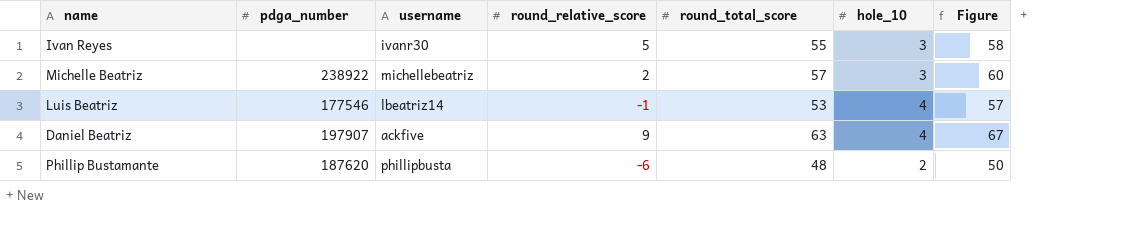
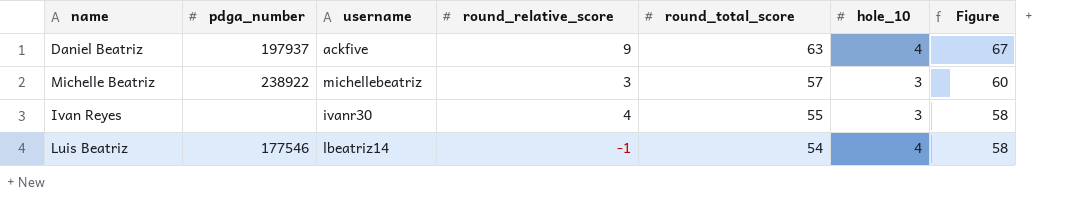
row order: none -> round_total_score descending
row Phillip Bustamante: 187620 | phillipbusta | -6 | 48 | 2 | 50 -> none
Daniel Beatriz | pdga_number: 197907 -> 197937
Michelle Beatriz | round_relative_score: 2 -> 3
Ivan Reyes | round_relative_score: 5 -> 4
Luis Beatriz | round_total_score: 53 -> 54
Luis Beatriz | Figure: 57 -> 58

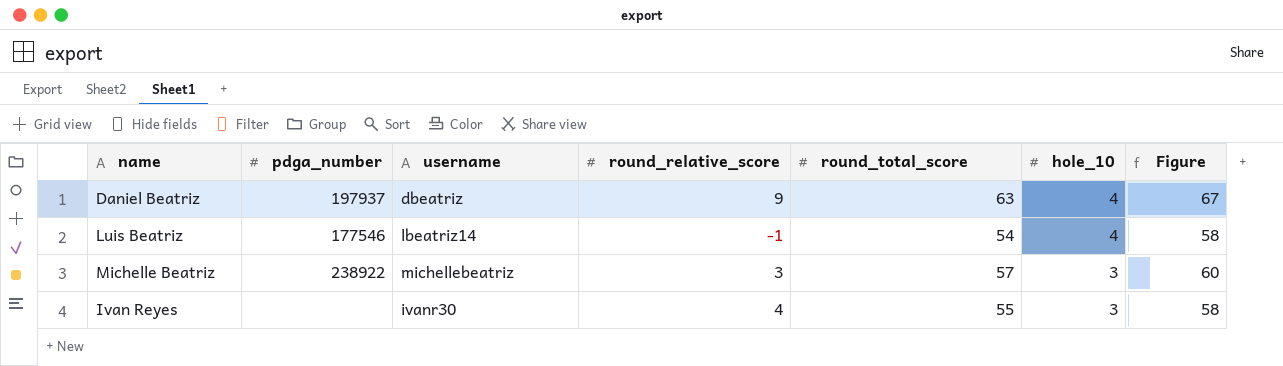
row order: round_total_score descending -> hole_10 descending
Daniel Beatriz | username: ackfive -> dbeatriz

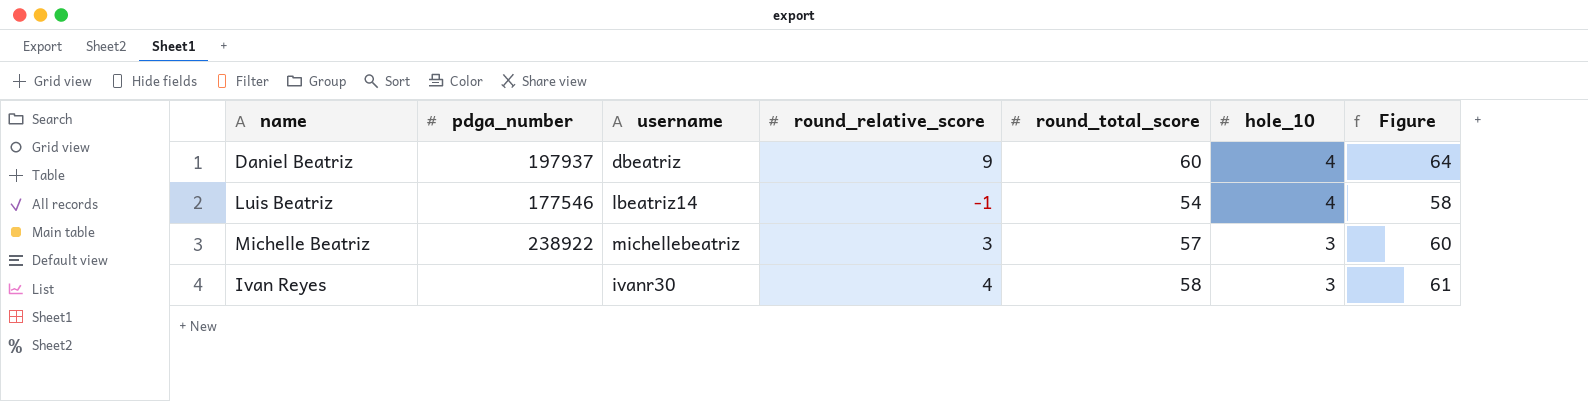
Daniel Beatriz | round_total_score: 63 -> 60
Daniel Beatriz | Figure: 67 -> 64
Ivan Reyes | round_total_score: 55 -> 58
Ivan Reyes | Figure: 58 -> 61

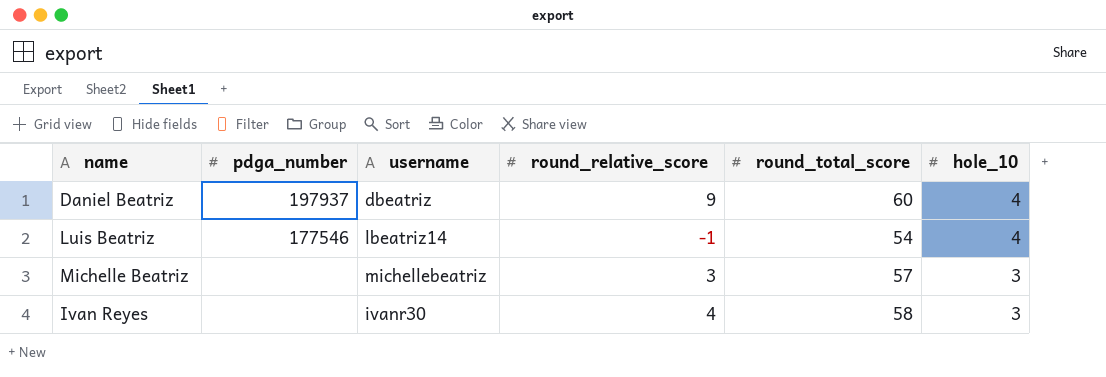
column Figure | formula: [round_total_score] + [hole_10] -> none
Michelle Beatriz | pdga_number: 238922 -> none

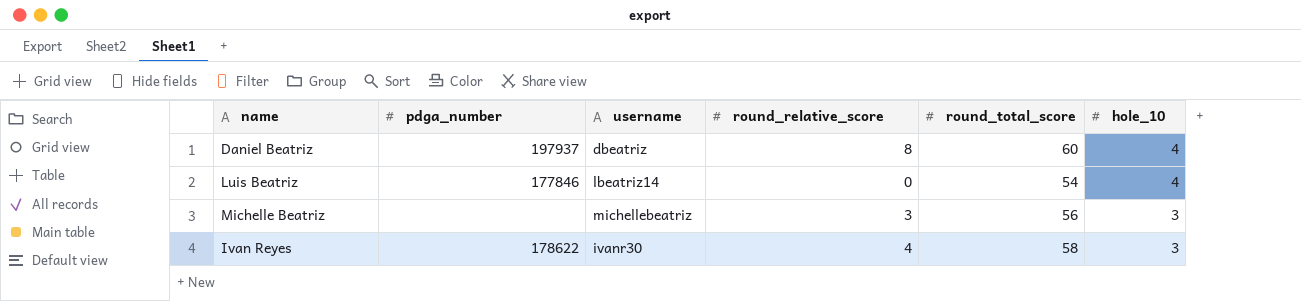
Daniel Beatriz | round_relative_score: 9 -> 8
Luis Beatriz | pdga_number: 177546 -> 177846
Luis Beatriz | round_relative_score: -1 -> 0
Michelle Beatriz | round_total_score: 57 -> 56
Ivan Reyes | pdga_number: none -> 178622

